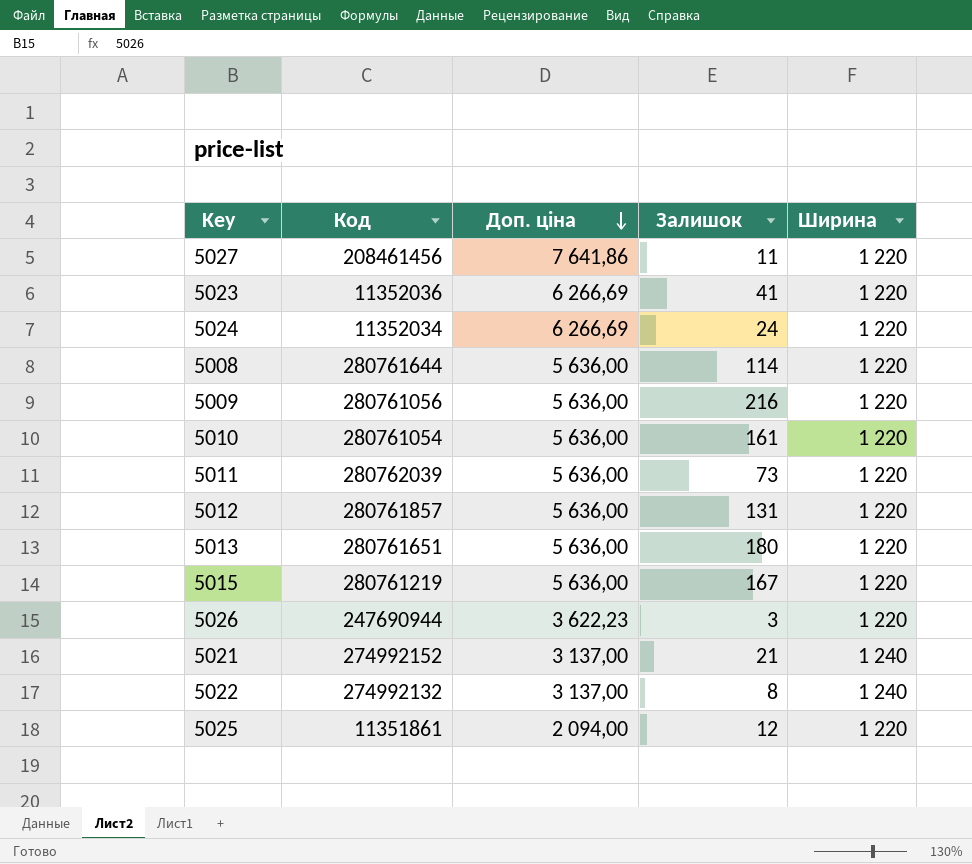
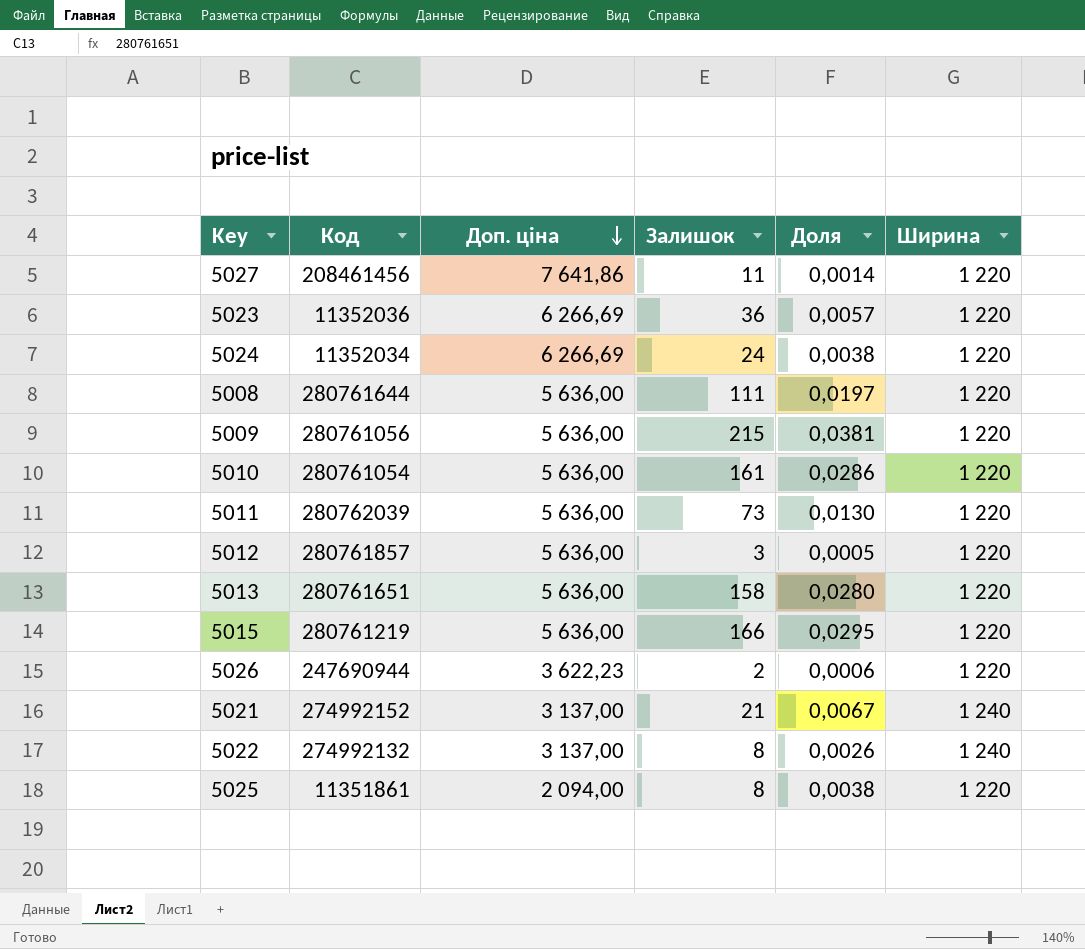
column Доля | formula: none -> [Залишок] / [Доп. ціна]
5023 | Залишок: 41 -> 36
5008 | Залишок: 114 -> 111
5009 | Залишок: 216 -> 215
5012 | Залишок: 131 -> 3
5013 | Залишок: 180 -> 158
5015 | Залишок: 167 -> 166
5026 | Залишок: 3 -> 2
5025 | Залишок: 12 -> 8

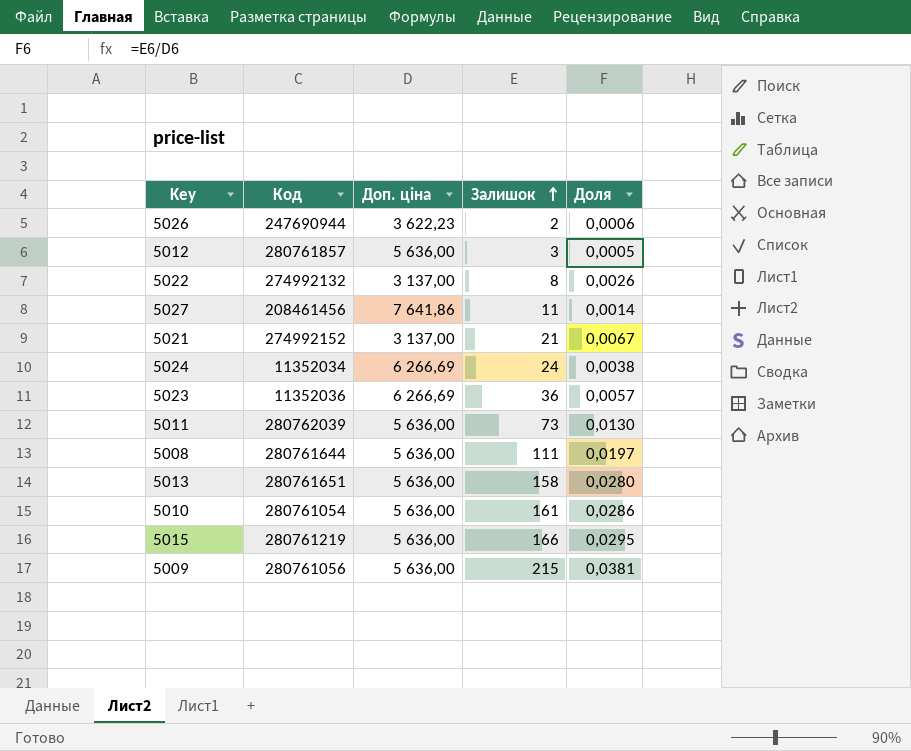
row order: Доп. ціна descending -> Залишок ascending
column Ширина | position: 6 -> none
row 5025: 11351861 | 2 094,00 | 8 | 0,0038 | 1 220 -> none

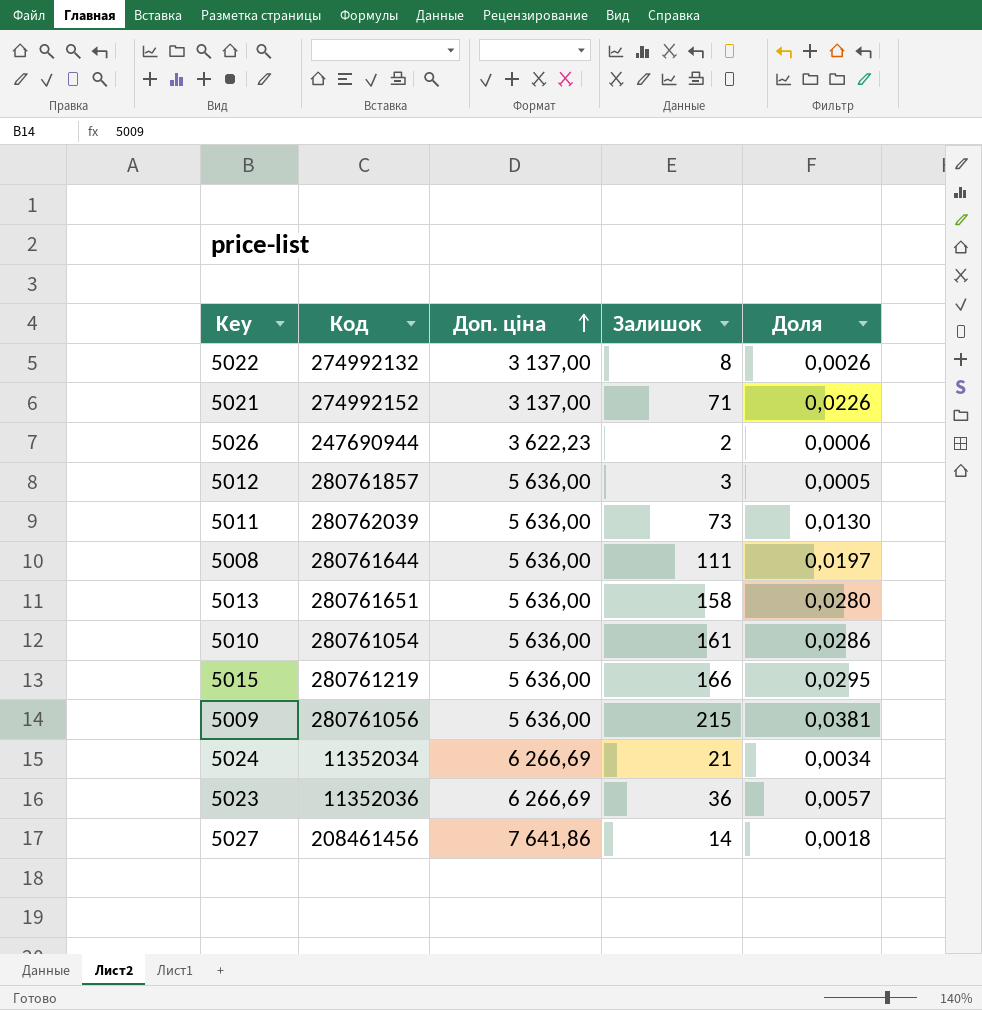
row order: Залишок ascending -> Доп. ціна ascending
5021 | Залишок: 21 -> 71
5021 | Доля: 0,0067 -> 0,0226
5024 | Залишок: 24 -> 21
5024 | Доля: 0,0038 -> 0,0034
5027 | Залишок: 11 -> 14
5027 | Доля: 0,0014 -> 0,0018

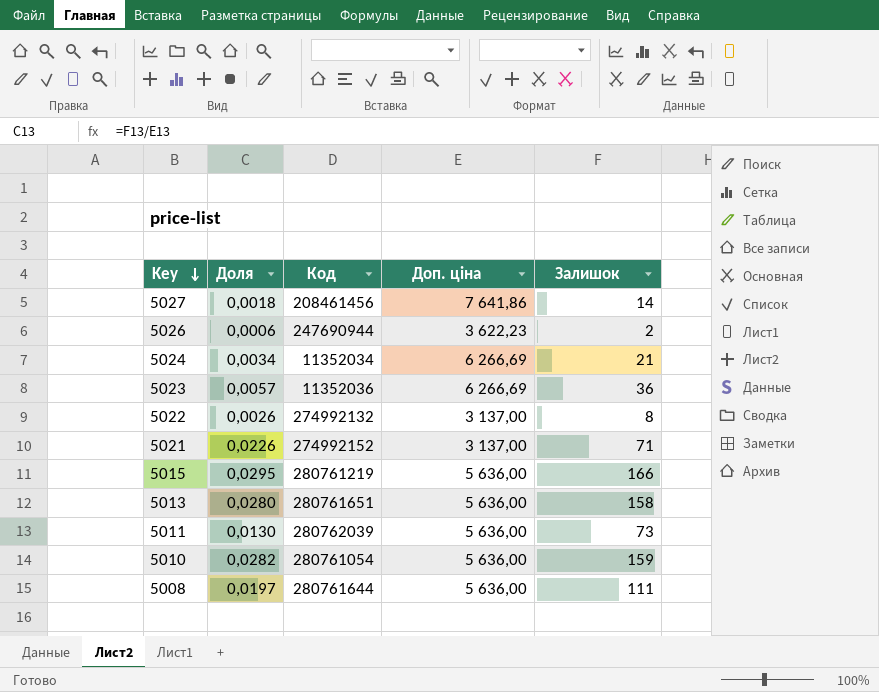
row order: Доп. ціна ascending -> Key descending
column Доля | position: 5 -> 2
row 5012: 280761857 | 5 636,00 | 3 | 0,0005 -> none
row 5009: 280761056 | 5 636,00 | 215 | 0,0381 -> none
5010 | Доля: 0,0286 -> 0,0282
5010 | Залишок: 161 -> 159

